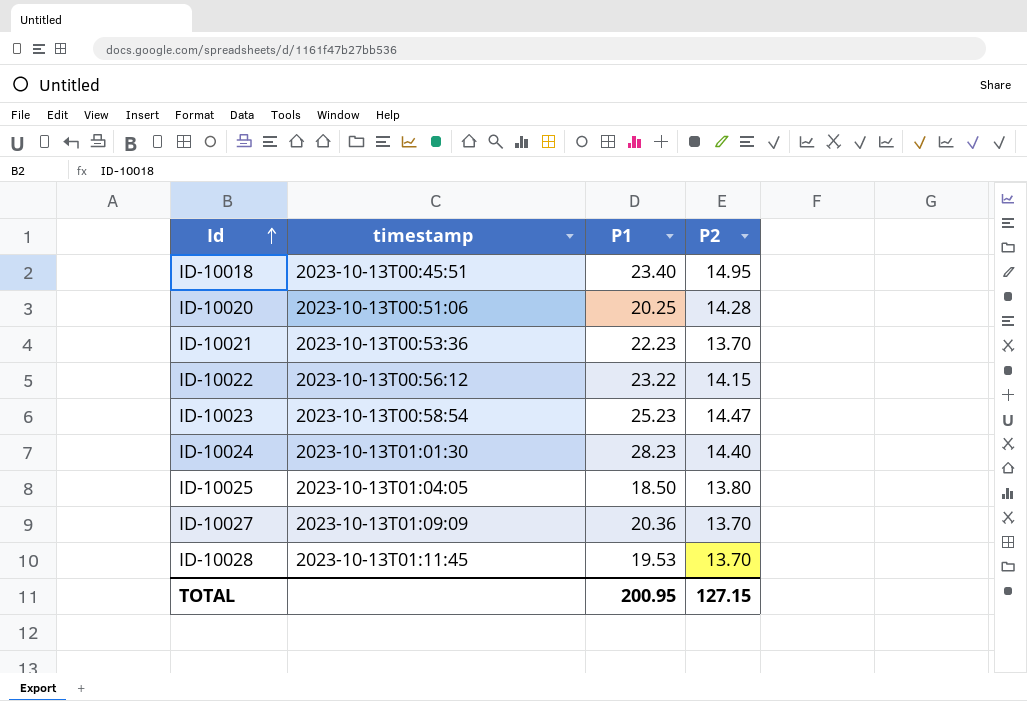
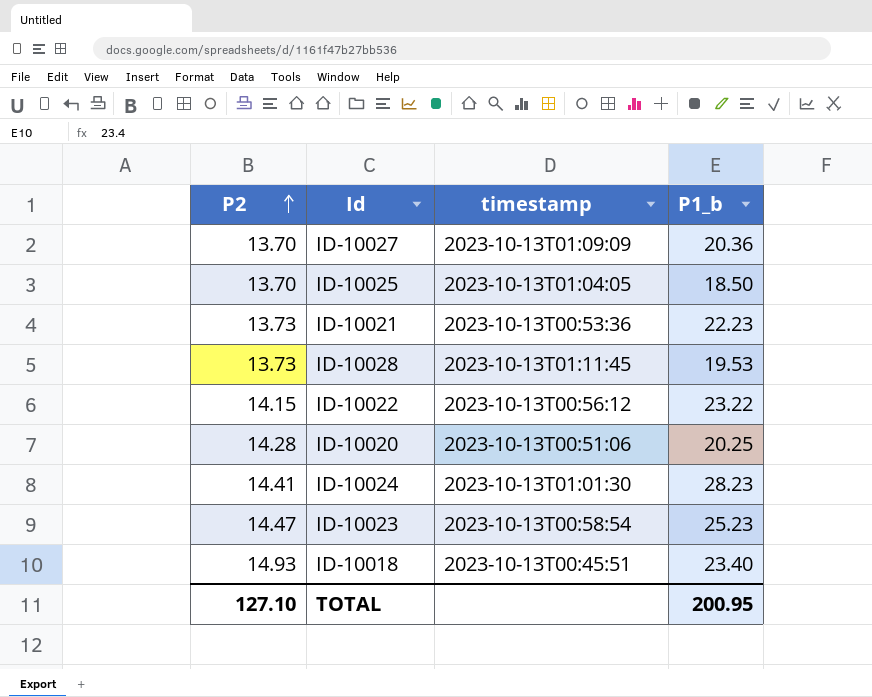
row order: Id ascending -> P2 ascending
column P2 | position: 4 -> 1
column name: P1 -> P1_b
ID-10025 | P2: 13.80 -> 13.70
ID-10021 | P2: 13.70 -> 13.73
ID-10028 | P2: 13.70 -> 13.73
ID-10024 | P2: 14.40 -> 14.41
ID-10018 | P2: 14.95 -> 14.93
TOTAL | P2: 127.15 -> 127.10

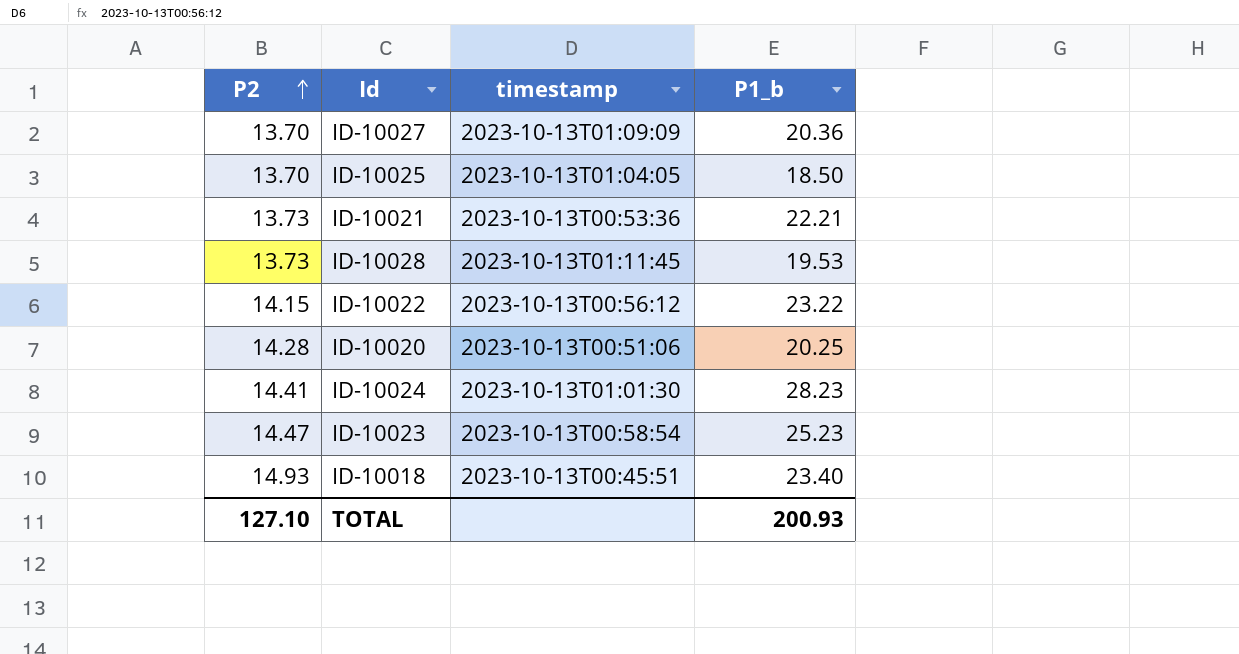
ID-10021 | P1_b: 22.23 -> 22.21
TOTAL | P1_b: 200.95 -> 200.93

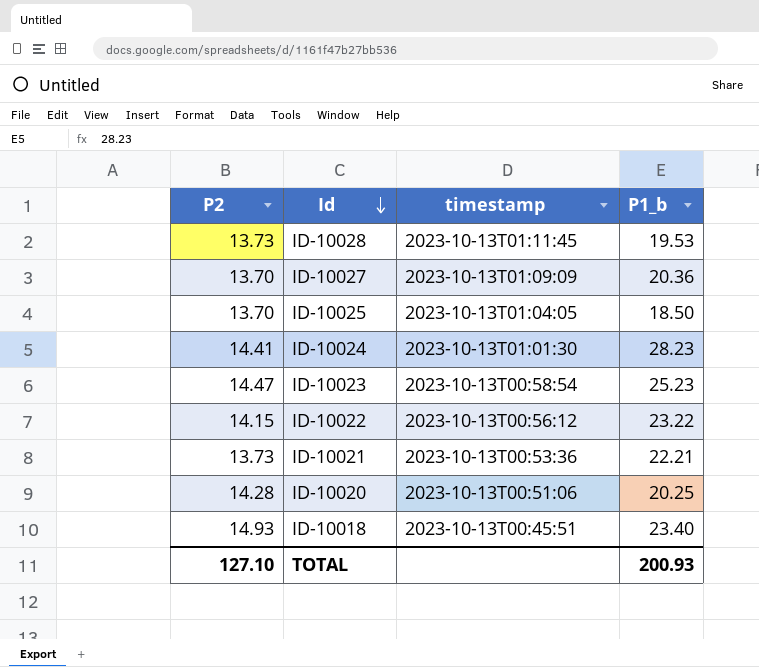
row order: P2 ascending -> Id descending

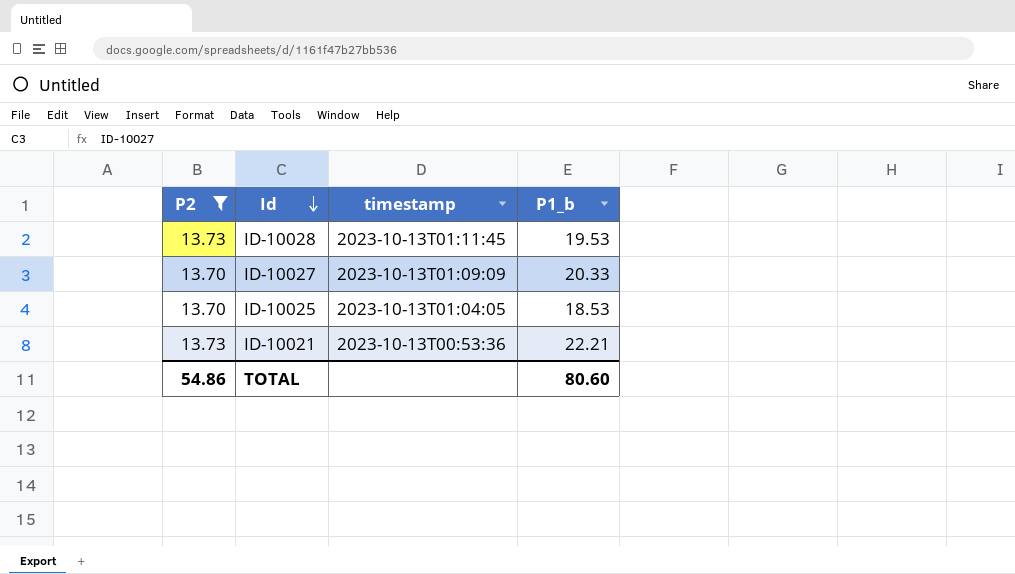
filter: none -> P2 <= 13.73
ID-10027 | P1_b: 20.36 -> 20.33
ID-10025 | P1_b: 18.50 -> 18.53
TOTAL | P2: 127.10 -> 54.86
TOTAL | P1_b: 200.93 -> 80.60

